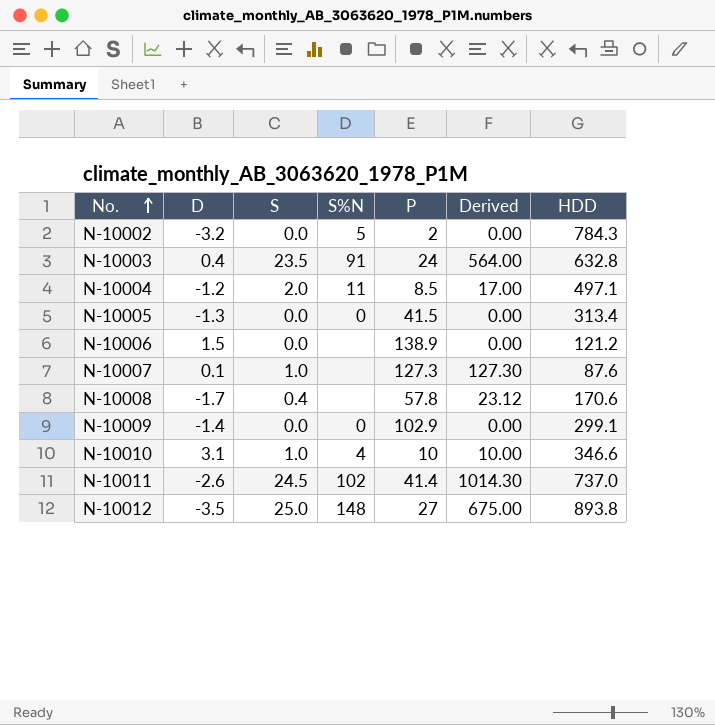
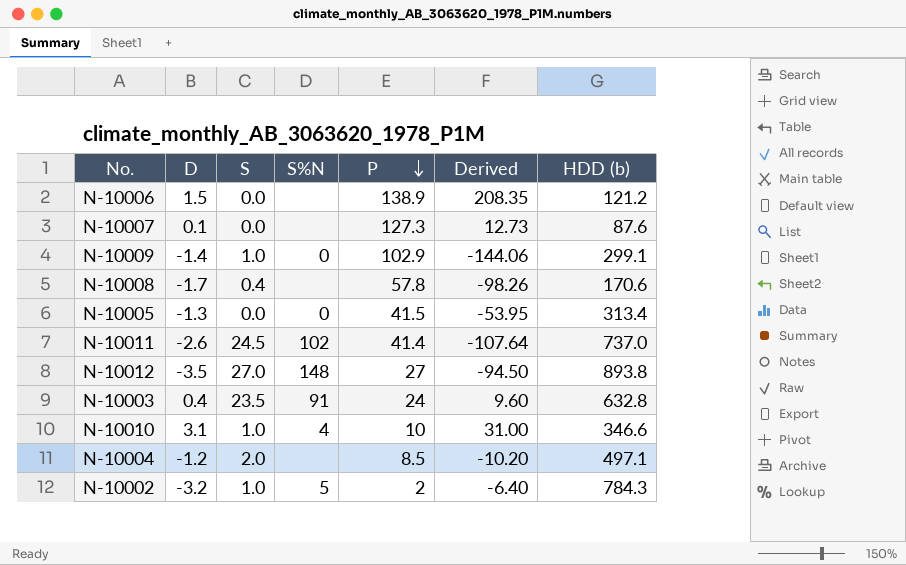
row order: No. ascending -> P descending
column Derived | formula: [S] * [P] -> [D] * [P]
column name: HDD -> HDD (b)
N-10007 | S: 1.0 -> 0.0
N-10009 | S: 0.0 -> 1.0
N-10012 | S: 25.0 -> 27.0
N-10004 | S%N: 11 -> none
N-10002 | S: 0.0 -> 1.0

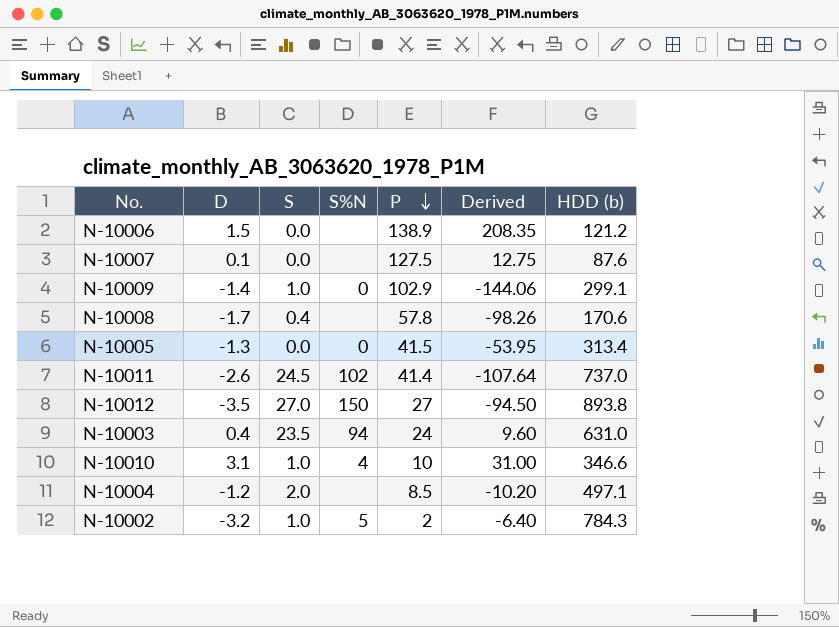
N-10007 | P: 127.3 -> 127.5
N-10007 | Derived: 12.73 -> 12.75
N-10012 | S%N: 148 -> 150
N-10003 | S%N: 91 -> 94
N-10003 | HDD (b): 632.8 -> 631.0

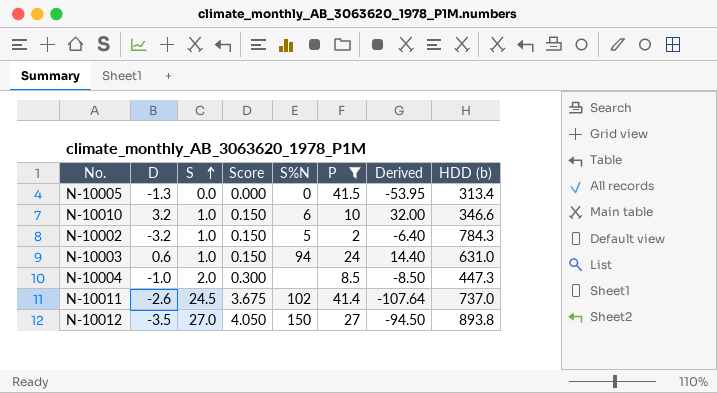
filter: none -> P <= 41.5
row order: P descending -> S ascending
column Score | formula: none -> [S] * 0.15
N-10010 | D: 3.1 -> 3.2
N-10010 | S%N: 4 -> 6
N-10010 | Derived: 31.00 -> 32.00
N-10003 | D: 0.4 -> 0.6
N-10003 | S: 23.5 -> 1.0
N-10003 | Derived: 9.60 -> 14.40
N-10004 | D: -1.2 -> -1.0
N-10004 | Derived: -10.20 -> -8.50
N-10004 | HDD (b): 497.1 -> 447.3

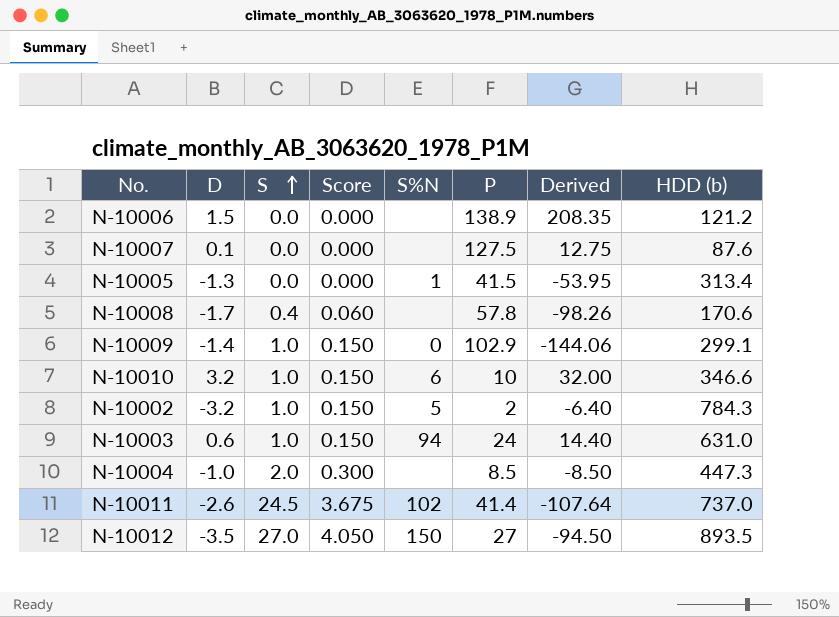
filter: P <= 41.5 -> none
N-10005 | S%N: 0 -> 1
N-10012 | HDD (b): 893.8 -> 893.5

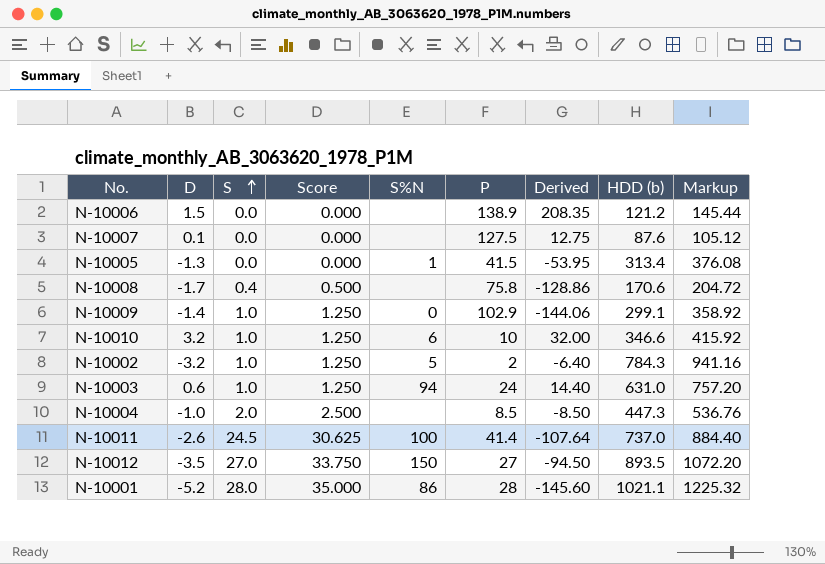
column Score | formula: [S] * 0.15 -> [S] * 1.25
column Markup | formula: none -> [HDD (b)] * 1.2
N-10008 | P: 57.8 -> 75.8
N-10008 | Derived: -98.26 -> -128.86
N-10011 | S%N: 102 -> 100
row N-10001: none -> -5.2 | 28.0 | 35.000 | 86 | 28 | -145.60 | 1021.1 | 1225.32

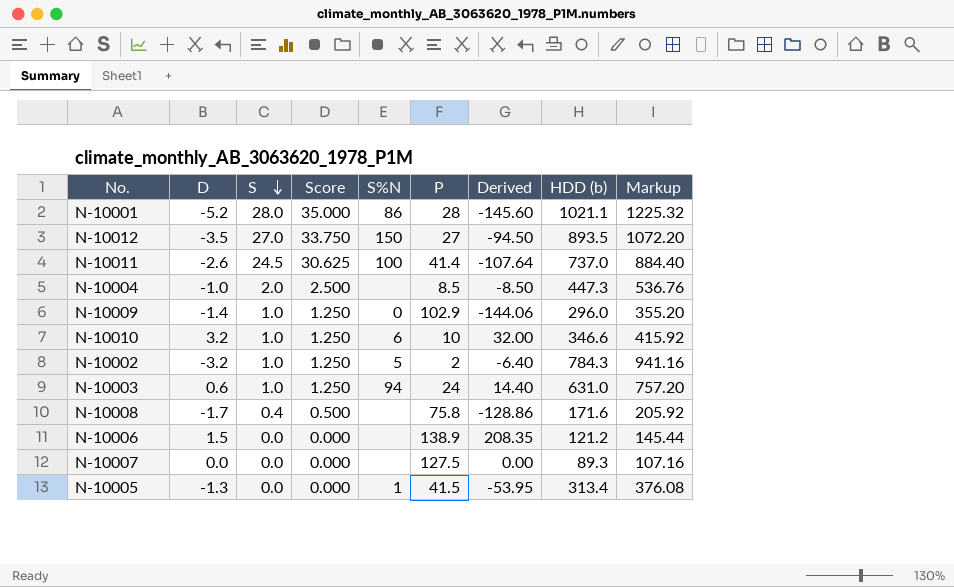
row order: S ascending -> S descending
N-10009 | HDD (b): 299.1 -> 296.0
N-10009 | Markup: 358.92 -> 355.20
N-10008 | HDD (b): 170.6 -> 171.6
N-10008 | Markup: 204.72 -> 205.92
N-10007 | D: 0.1 -> 0.0
N-10007 | Derived: 12.75 -> 0.00
N-10007 | HDD (b): 87.6 -> 89.3
N-10007 | Markup: 105.12 -> 107.16

